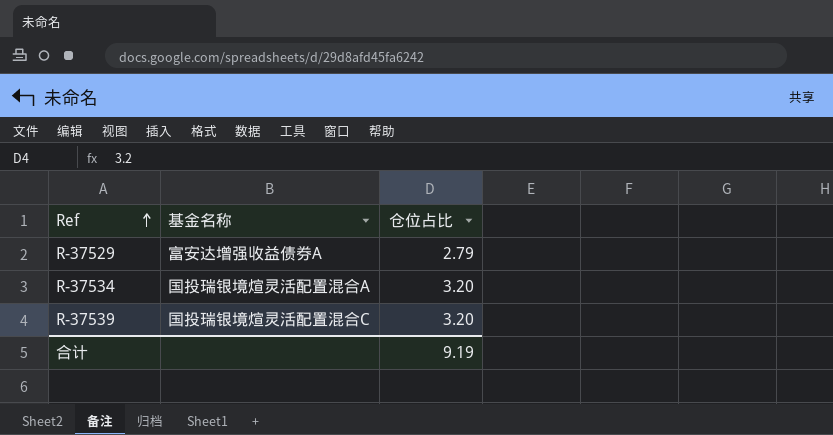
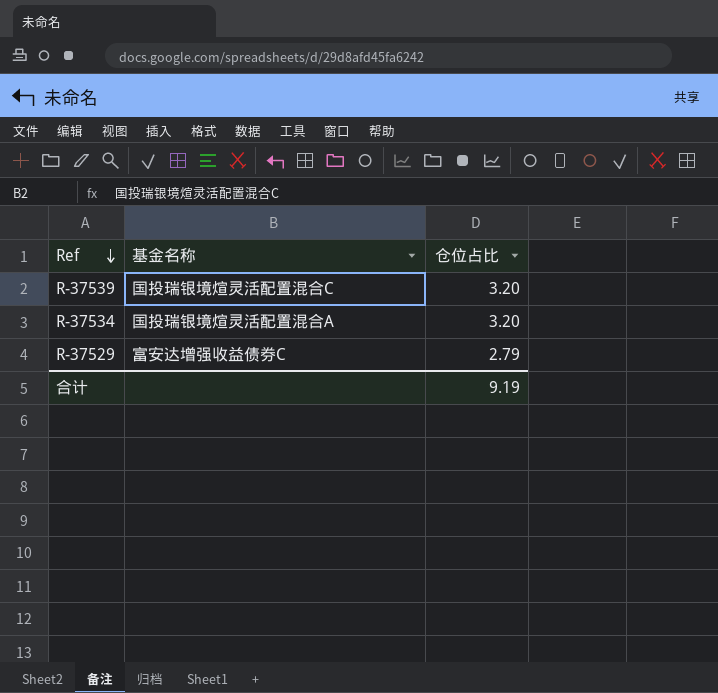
row order: Ref ascending -> Ref descending
R-37529 | 基金名称: 富安达增强收益债券A -> 富安达增强收益债券C

